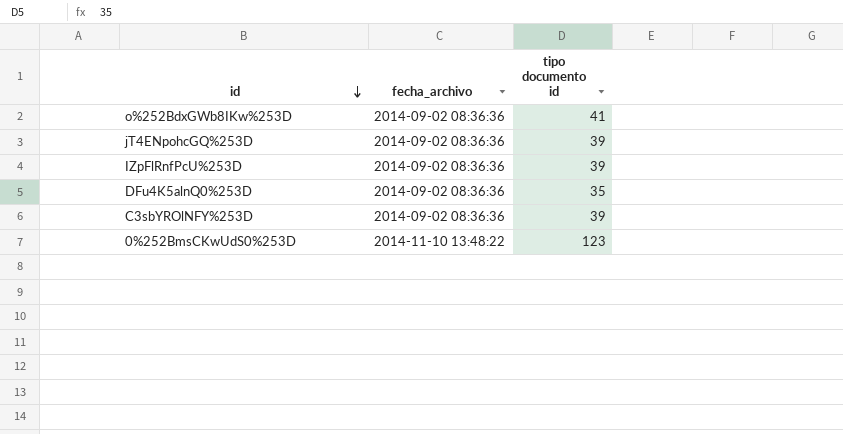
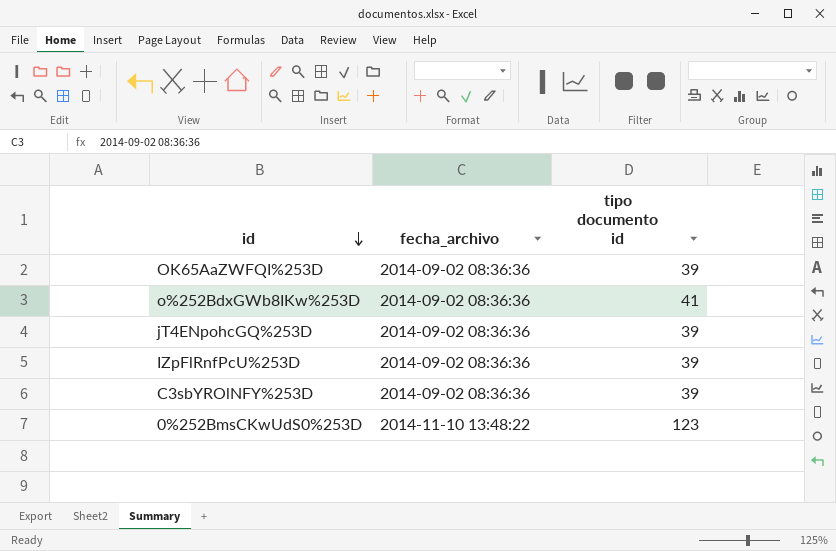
row DFu4K5alnQ0%253D: 2014-09-02 08:36:36 | 35 -> none
row OK65AaZWFQI%253D: none -> 2014-09-02 08:36:36 | 39

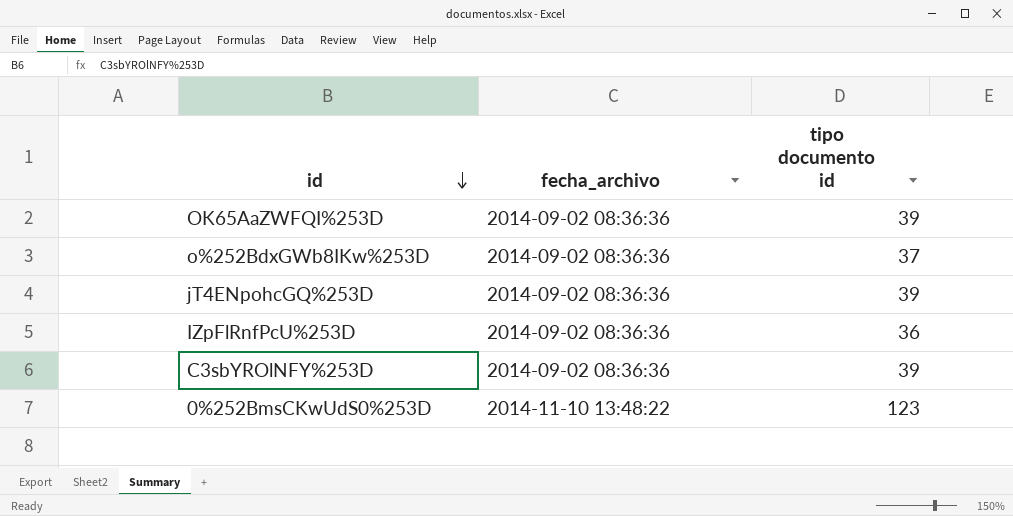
o%252BdxGWb8IKw%253D | tipo documento id: 41 -> 37
IZpFlRnfPcU%253D | tipo documento id: 39 -> 36

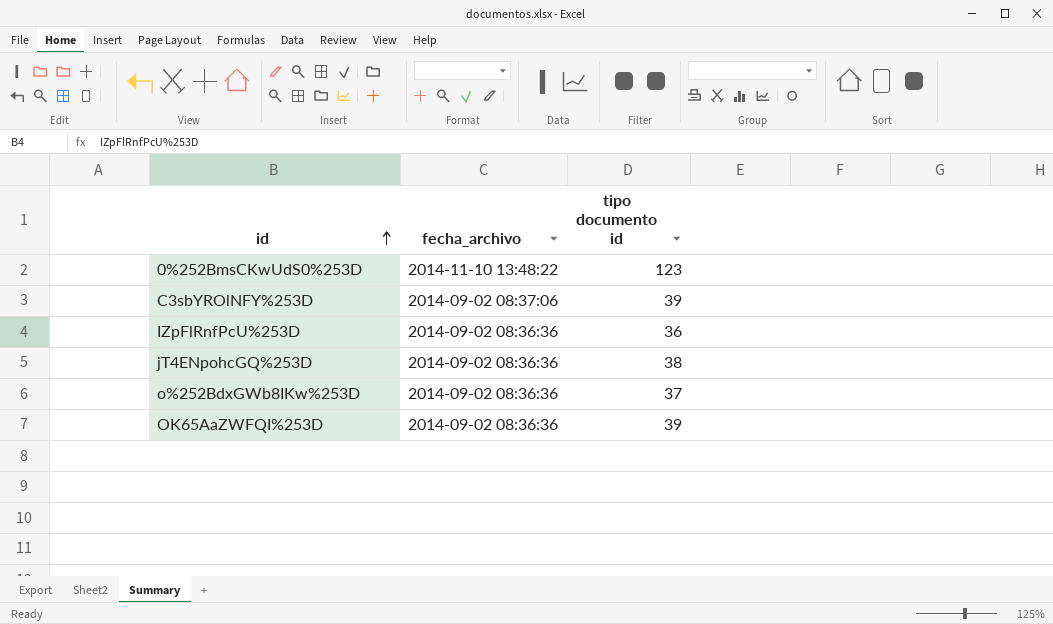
row order: id descending -> id ascending
C3sbYROlNFY%253D | fecha_archivo: 2014-09-02 08:36:36 -> 2014-09-02 08:37:06
jT4ENpohcGQ%253D | tipo documento id: 39 -> 38

